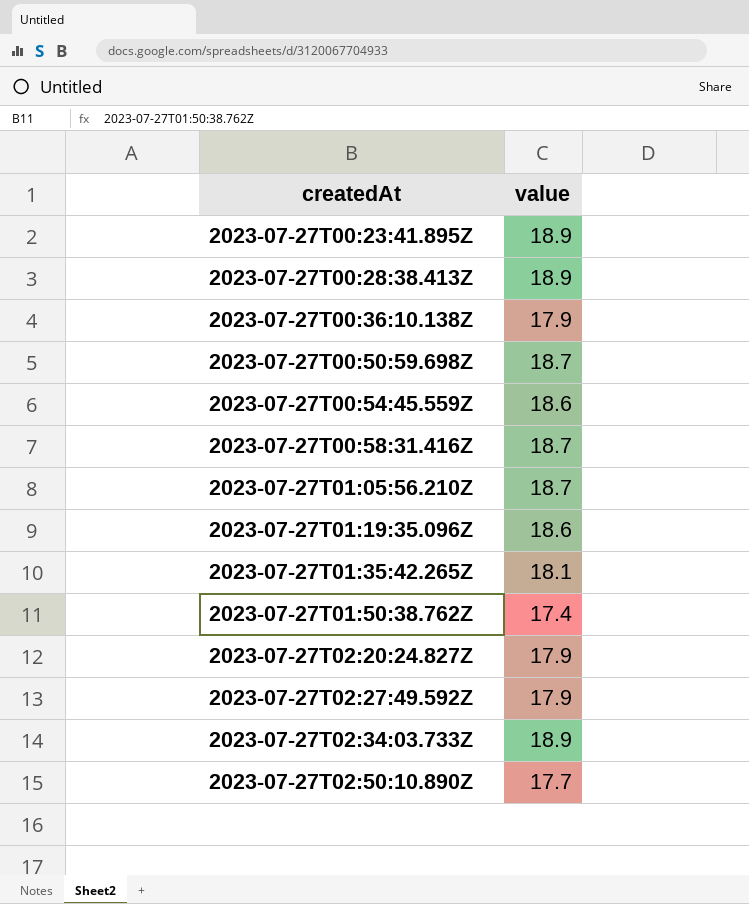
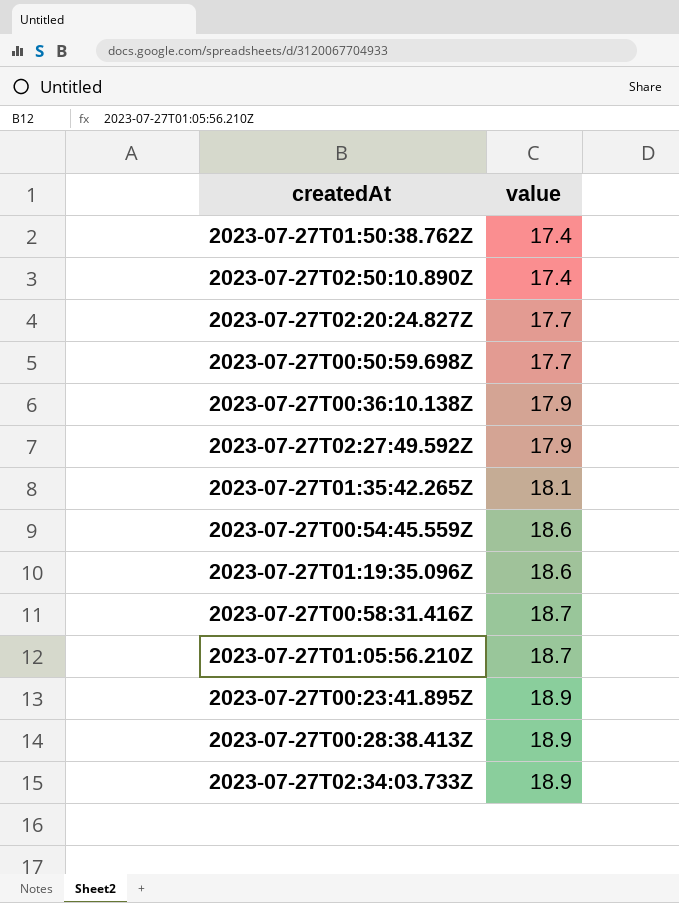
row order: createdAt ascending -> value ascending
2023-07-27T02:50:10.890Z | value: 17.7 -> 17.4
2023-07-27T02:20:24.827Z | value: 17.9 -> 17.7
2023-07-27T00:50:59.698Z | value: 18.7 -> 17.7

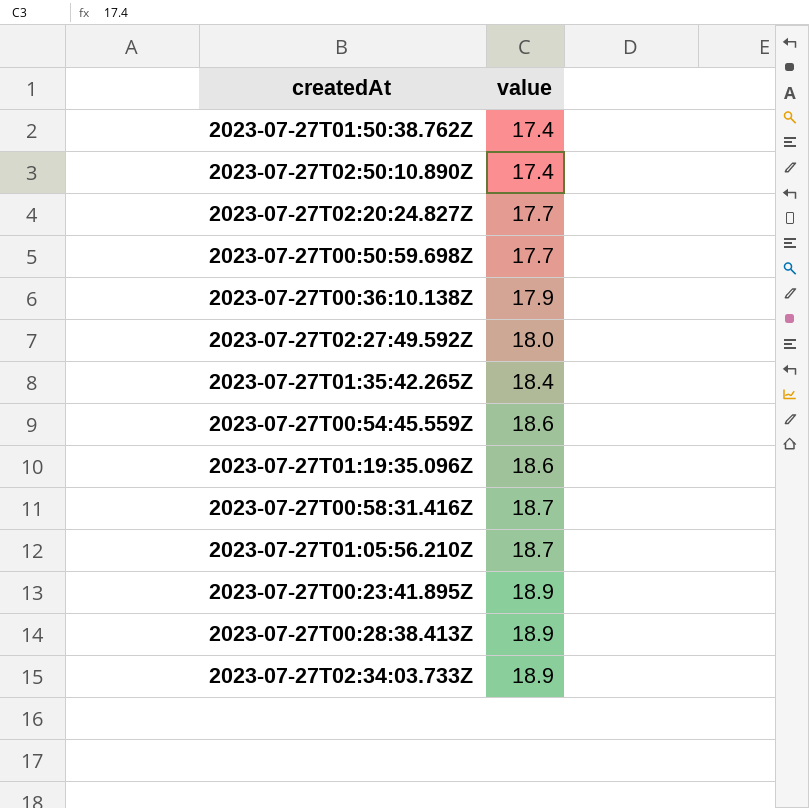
2023-07-27T02:27:49.592Z | value: 17.9 -> 18.0
2023-07-27T01:35:42.265Z | value: 18.1 -> 18.4

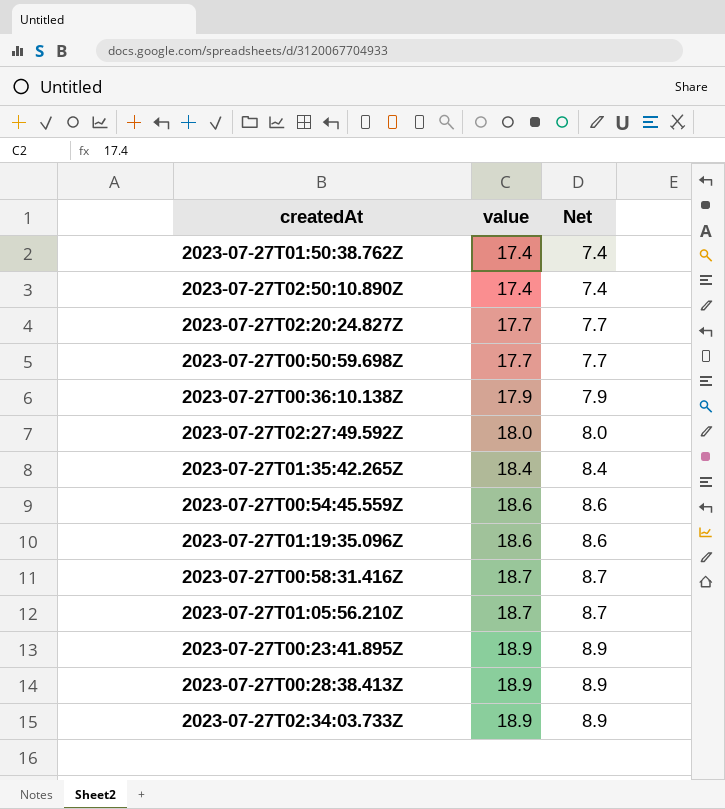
column Net | formula: none -> [value] - 10

